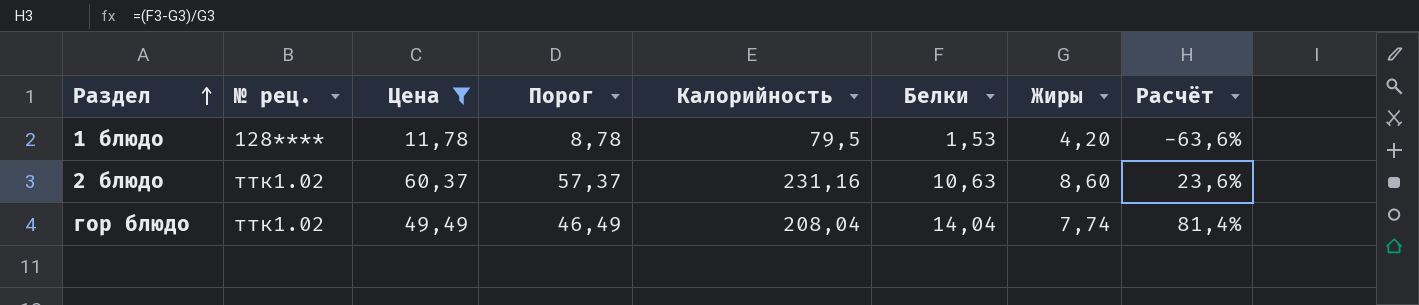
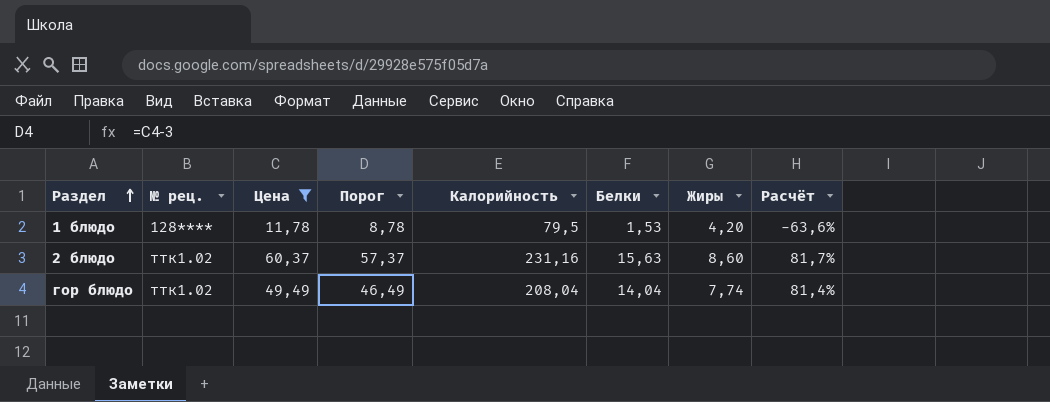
2 блюдо | Белки: 10,63 -> 15,63
2 блюдо | Расчёт: 23,6% -> 81,7%

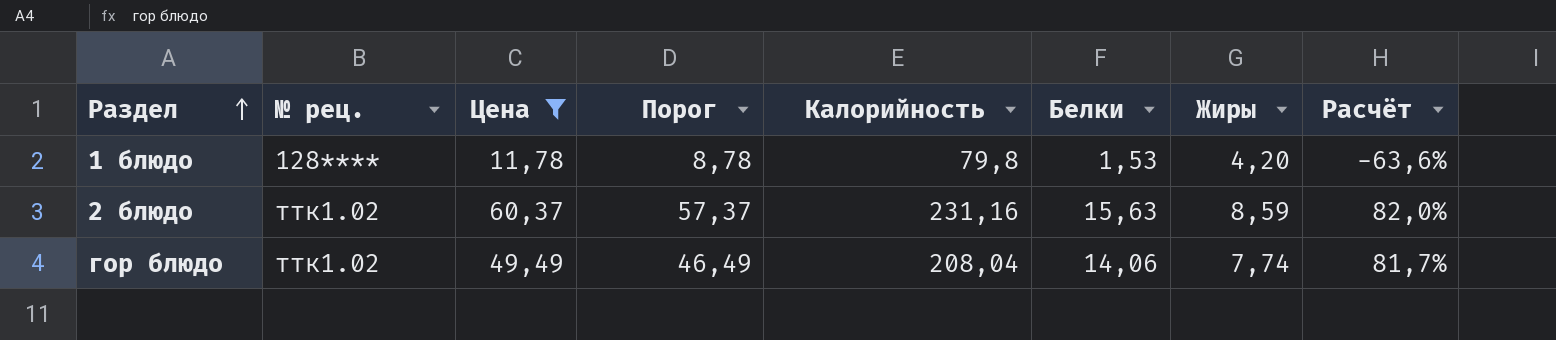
1 блюдо | Калорийность: 79,5 -> 79,8
2 блюдо | Жиры: 8,60 -> 8,59
2 блюдо | Расчёт: 81,7% -> 82,0%
гор блюдо | Белки: 14,04 -> 14,06
гор блюдо | Расчёт: 81,4% -> 81,7%

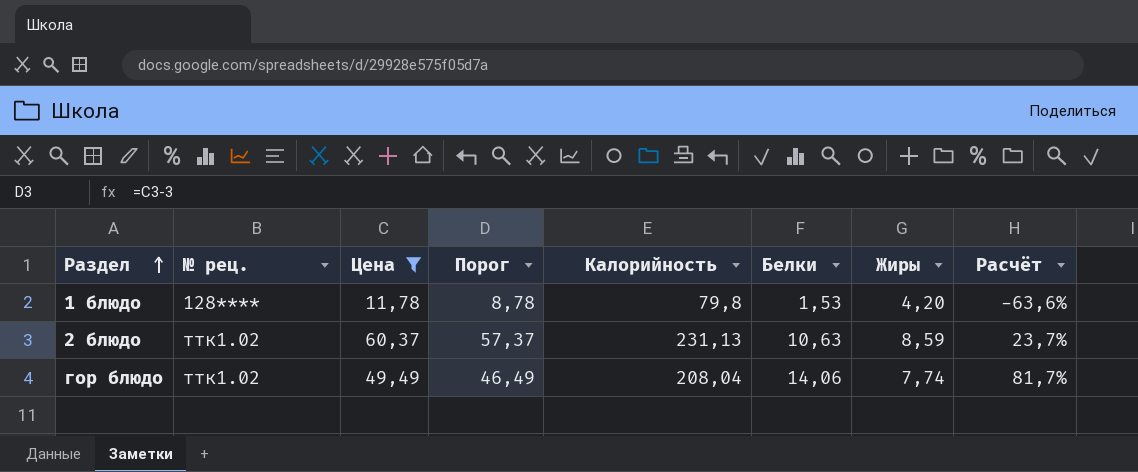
2 блюдо | Калорийность: 231,16 -> 231,13
2 блюдо | Белки: 15,63 -> 10,63
2 блюдо | Расчёт: 82,0% -> 23,7%

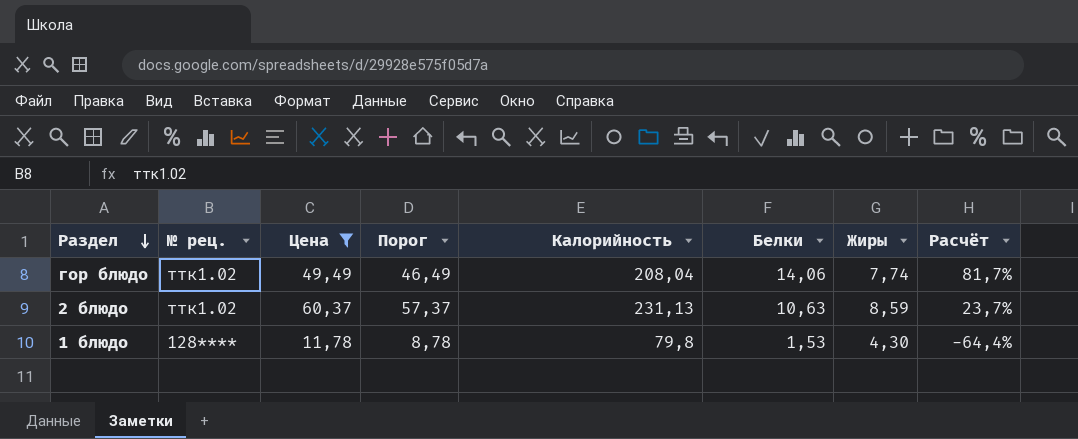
row order: Раздел ascending -> Раздел descending
1 блюдо | Жиры: 4,20 -> 4,30
1 блюдо | Расчёт: -63,6% -> -64,4%

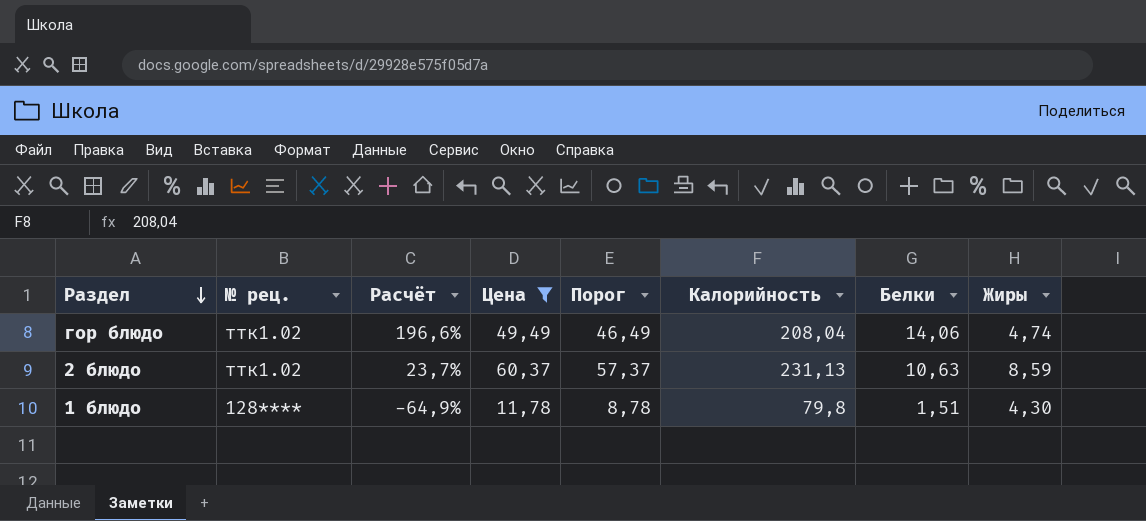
column Расчёт | position: 8 -> 3
гор блюдо | Расчёт: 81,7% -> 196,6%
гор блюдо | Жиры: 7,74 -> 4,74
1 блюдо | Расчёт: -64,4% -> -64,9%
1 блюдо | Белки: 1,53 -> 1,51

